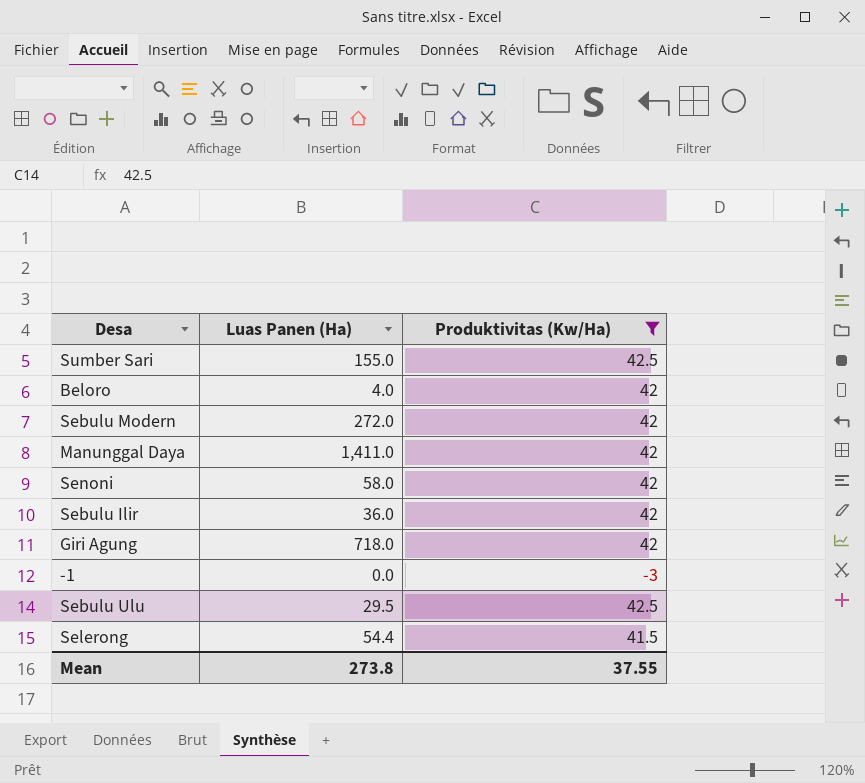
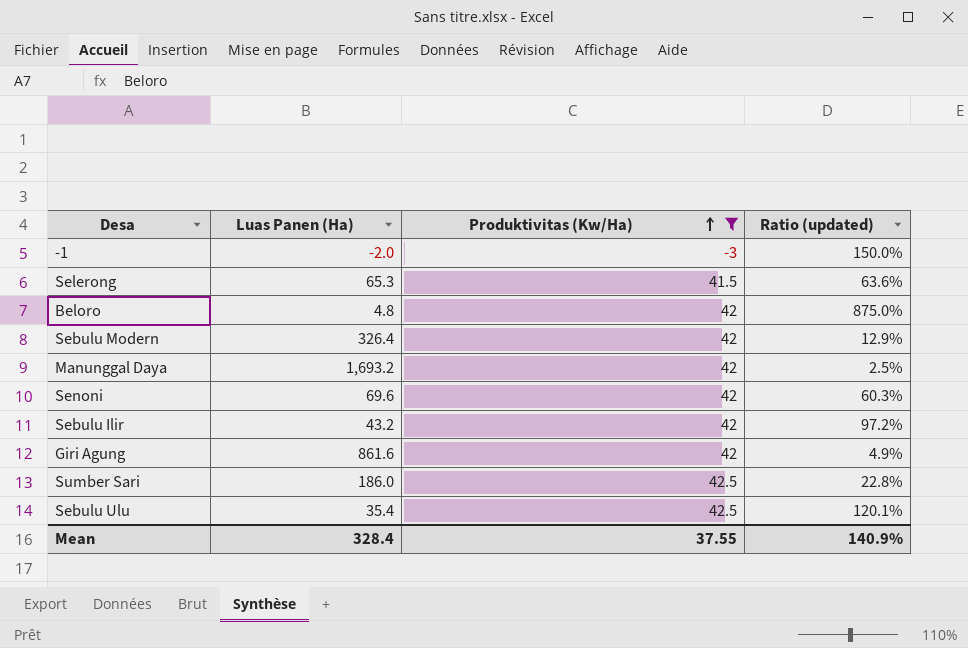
row order: none -> Produktivitas (Kw/Ha) ascending
column Ratio (updated) | formula: none -> [Produktivitas (Kw/Ha)] / [Luas Panen (Ha)]
-1 | Luas Panen (Ha): 0.0 -> -2.0
Selerong | Luas Panen (Ha): 54.4 -> 65.3
Beloro | Luas Panen (Ha): 4.0 -> 4.8
Sebulu Modern | Luas Panen (Ha): 272.0 -> 326.4
Manunggal Daya | Luas Panen (Ha): 1,411.0 -> 1,693.2
Senoni | Luas Panen (Ha): 58.0 -> 69.6
Sebulu Ilir | Luas Panen (Ha): 36.0 -> 43.2
Giri Agung | Luas Panen (Ha): 718.0 -> 861.6
Sumber Sari | Luas Panen (Ha): 155.0 -> 186.0
Sebulu Ulu | Luas Panen (Ha): 29.5 -> 35.4
Mean | Luas Panen (Ha): 273.8 -> 328.4

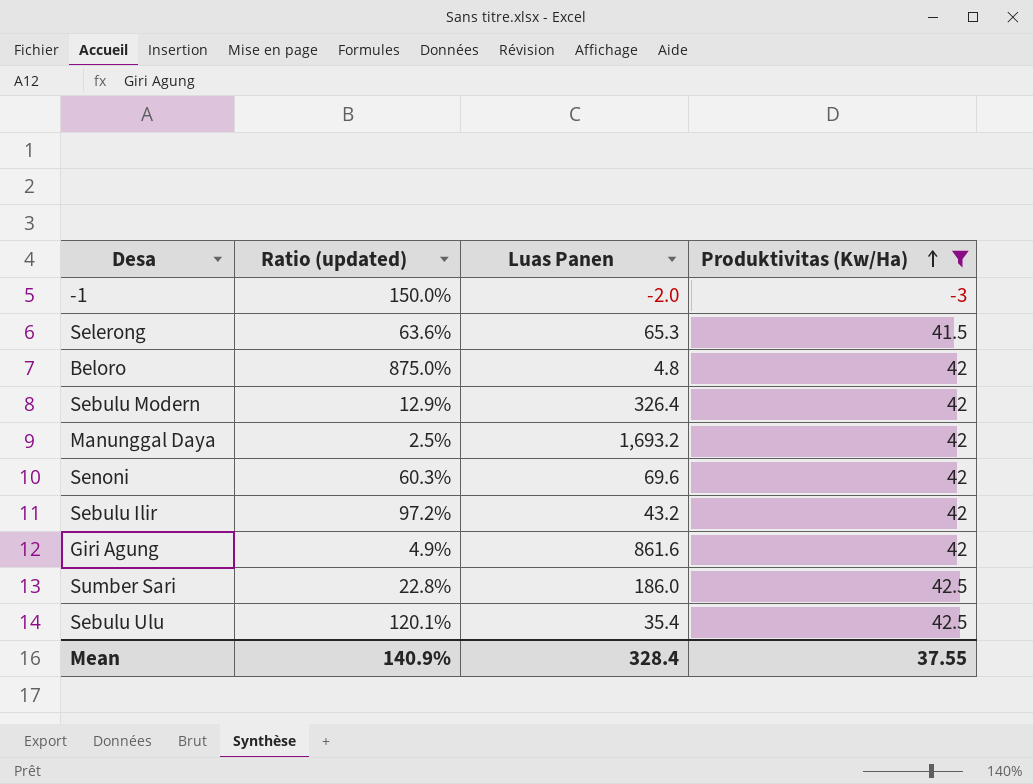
column Ratio (updated) | position: 4 -> 2
column name: Luas Panen (Ha) -> Luas Panen

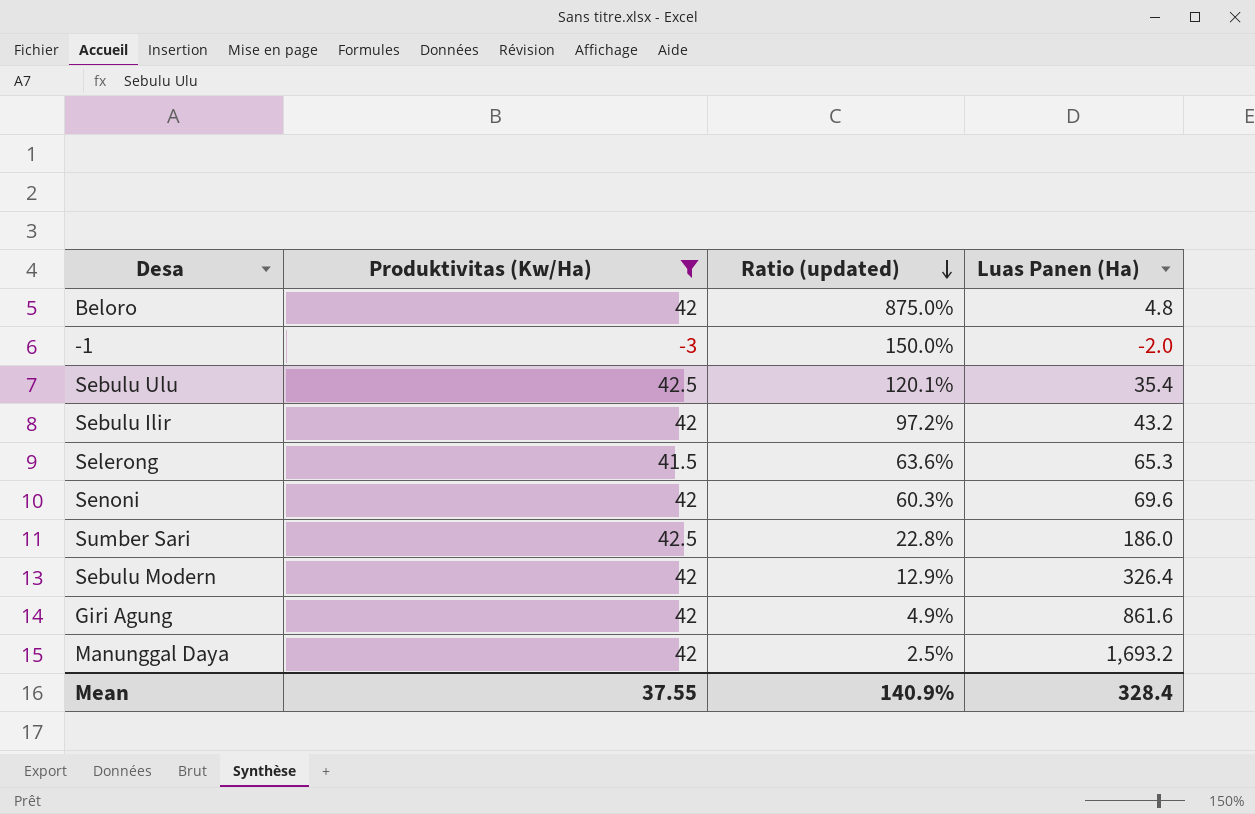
row order: Produktivitas (Kw/Ha) ascending -> Ratio (updated) descending
column Produktivitas (Kw/Ha) | position: 4 -> 2
column name: Luas Panen -> Luas Panen (Ha)

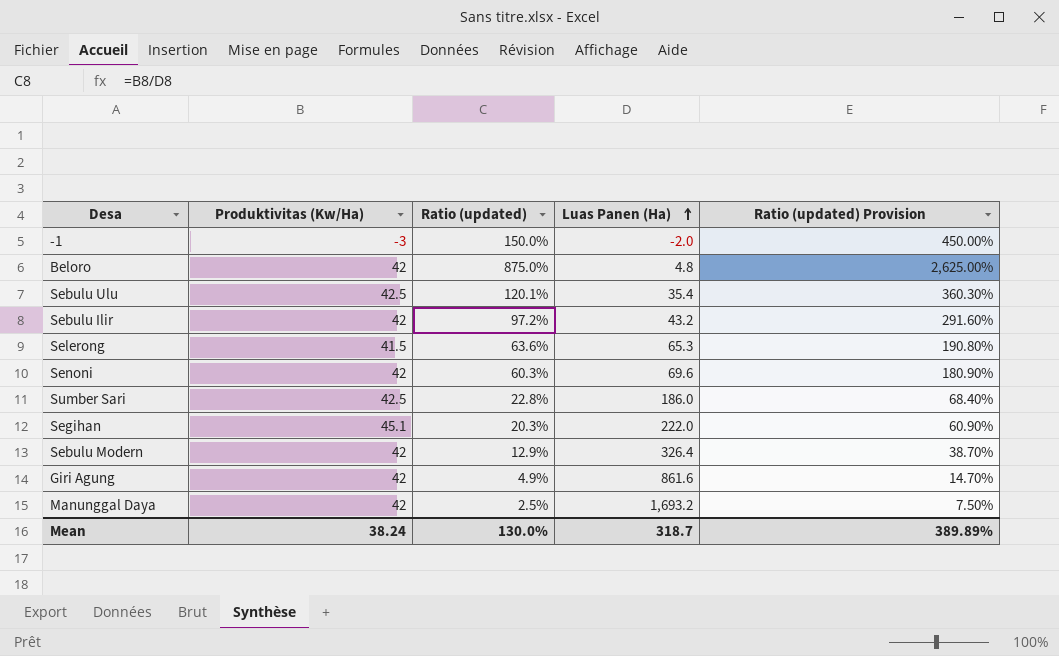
filter: Produktivitas (Kw/Ha) != 45.1 -> none
row order: Ratio (updated) descending -> Luas Panen (Ha) ascending
column Ratio (updated) Provision | formula: none -> [Ratio (updated)] * 3
Mean | Produktivitas (Kw/Ha): 37.55 -> 38.24
Mean | Ratio (updated): 140.9% -> 130.0%
Mean | Luas Panen (Ha): 328.4 -> 318.7

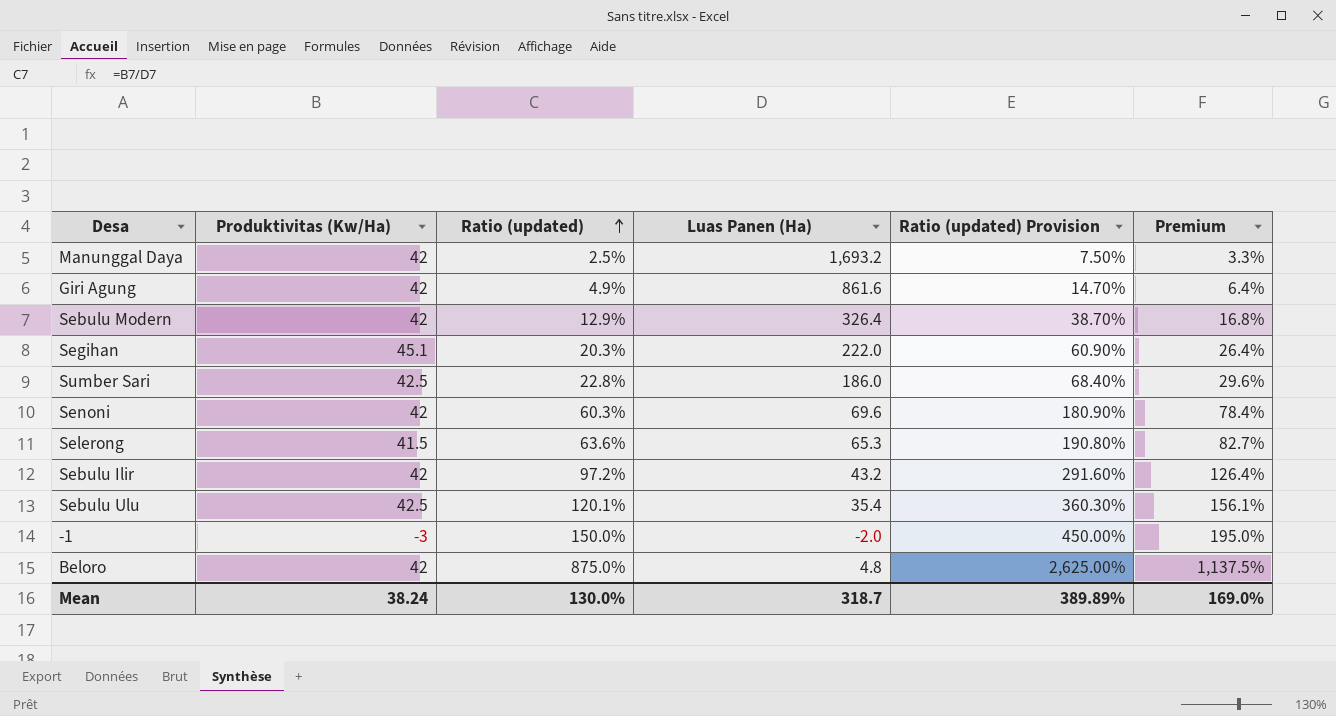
row order: Luas Panen (Ha) ascending -> Ratio (updated) ascending
column Premium | formula: none -> [Ratio (updated)] * 1.3

